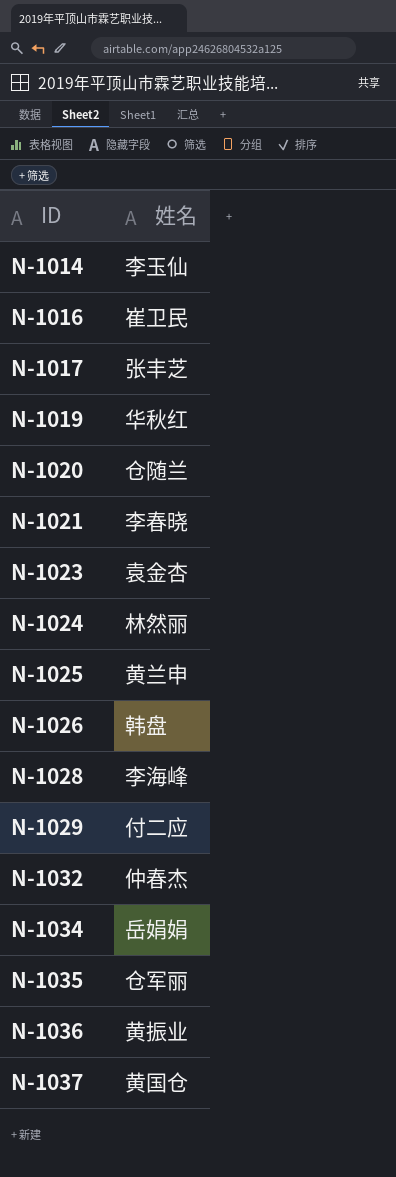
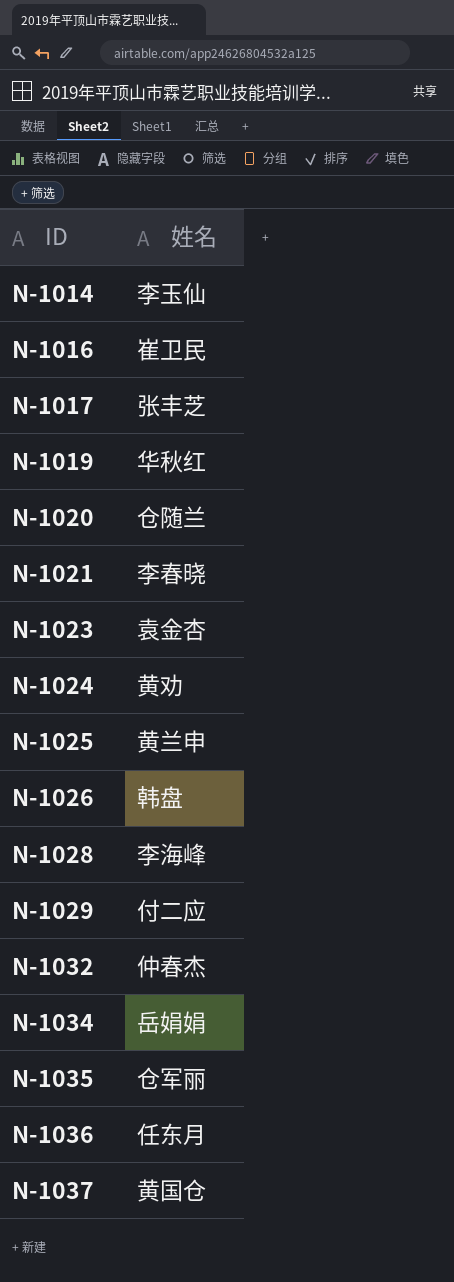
N-1024 | 姓名: 林然丽 -> 黄劝
N-1036 | 姓名: 黄振业 -> 任东月

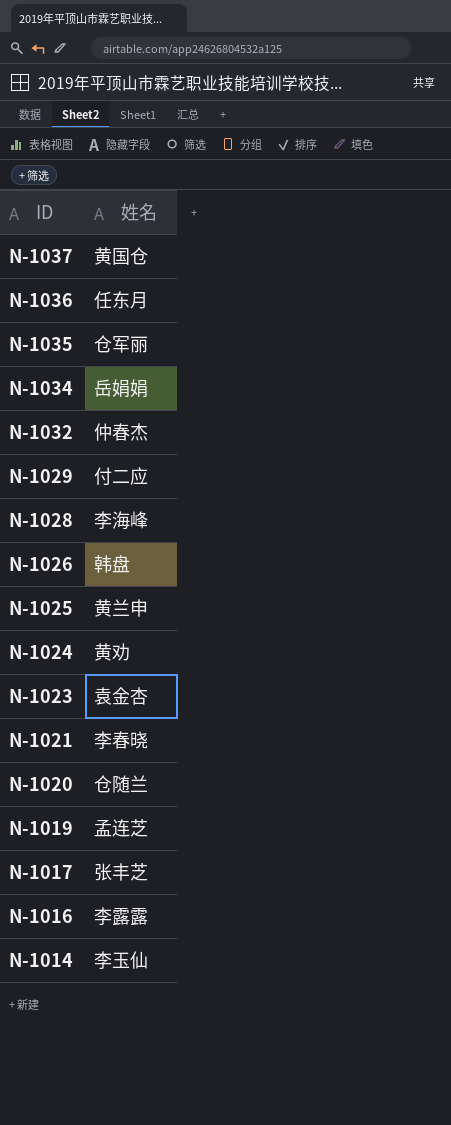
row order: ID ascending -> ID descending
N-1019 | 姓名: 华秋红 -> 孟连芝
N-1016 | 姓名: 崔卫民 -> 李露露

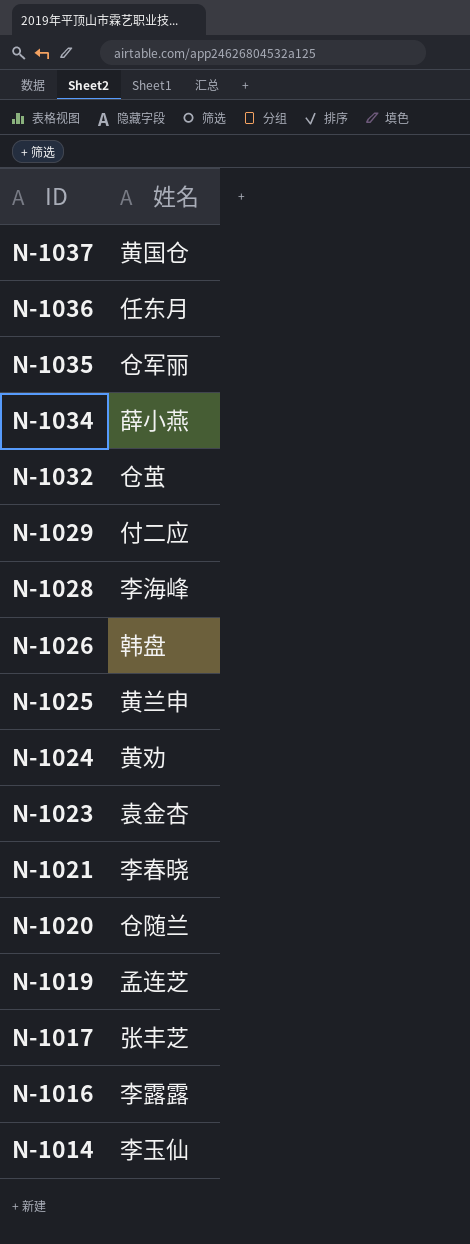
N-1034 | 姓名: 岳娟娟 -> 薛小燕
N-1032 | 姓名: 仲春杰 -> 仓茧

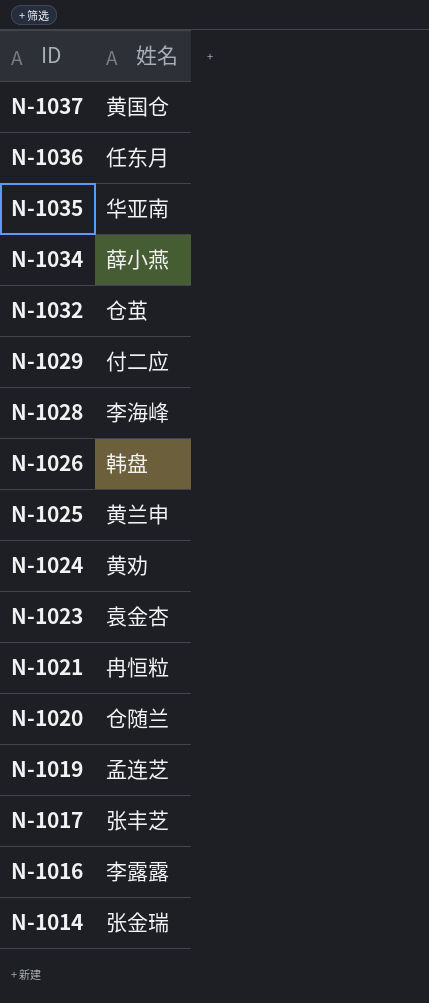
N-1035 | 姓名: 仓军丽 -> 华亚南
N-1021 | 姓名: 李春晓 -> 冉恒粒
N-1014 | 姓名: 李玉仙 -> 张金瑞

